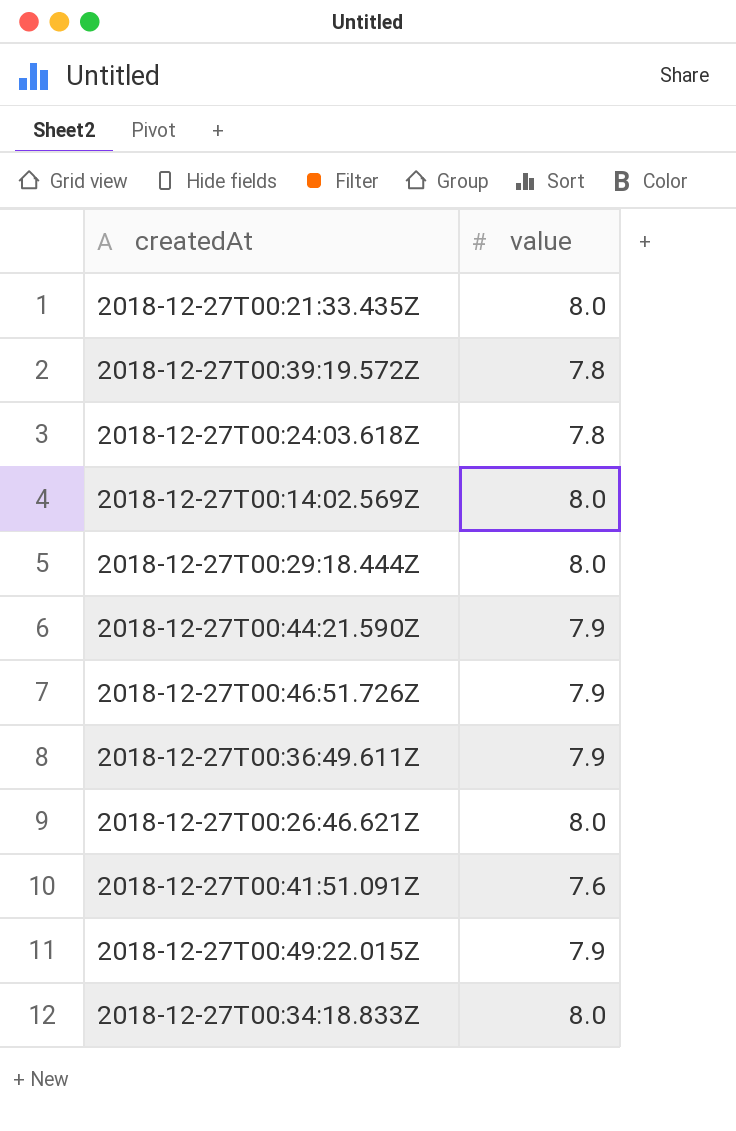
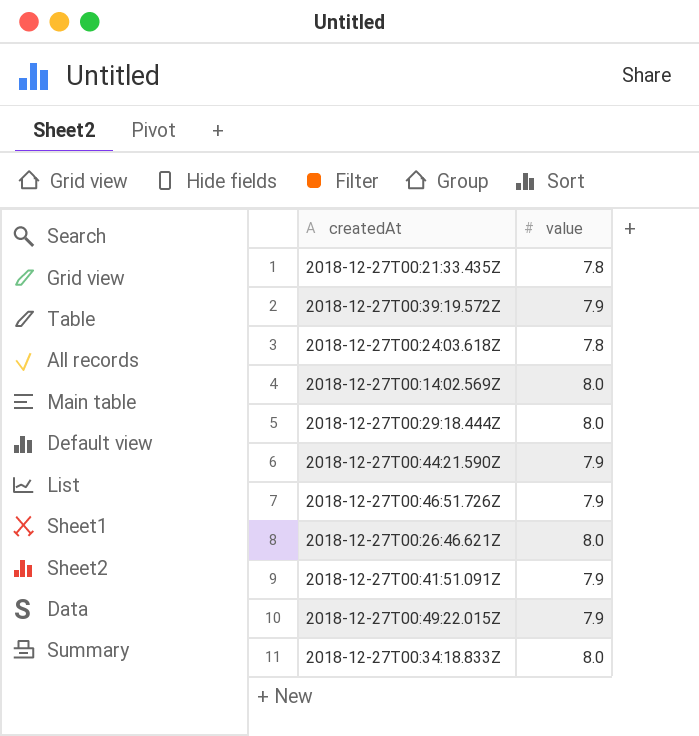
row 2018-12-27T00:36:49.611Z: 7.9 -> none
2018-12-27T00:21:33.435Z | value: 8.0 -> 7.8
2018-12-27T00:39:19.572Z | value: 7.8 -> 7.9
2018-12-27T00:41:51.091Z | value: 7.6 -> 7.9

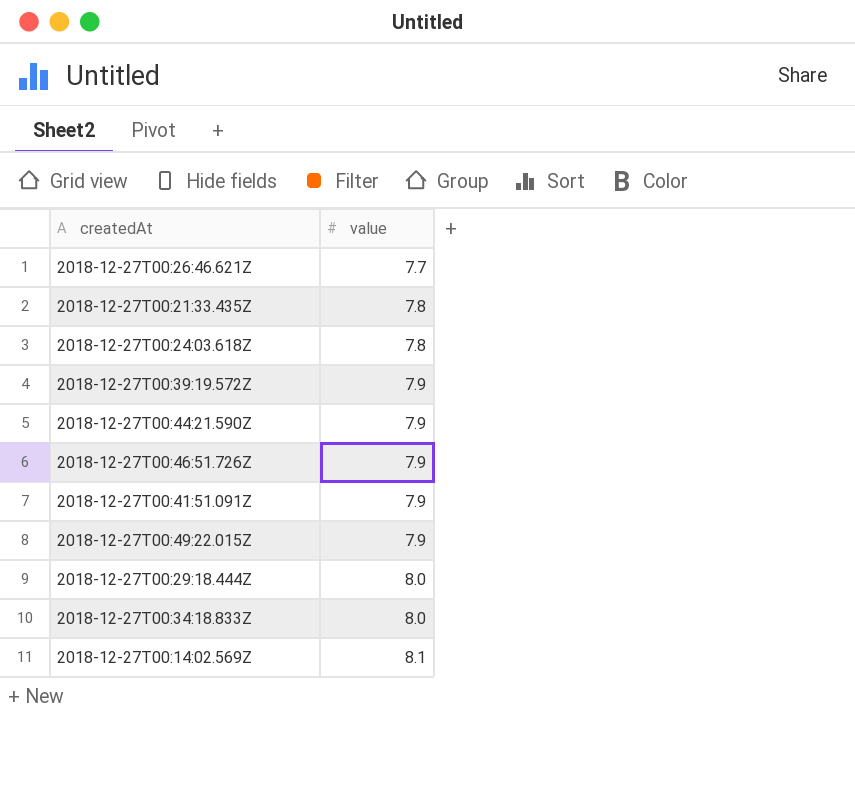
row order: none -> value ascending
2018-12-27T00:26:46.621Z | value: 8.0 -> 7.7
2018-12-27T00:14:02.569Z | value: 8.0 -> 8.1

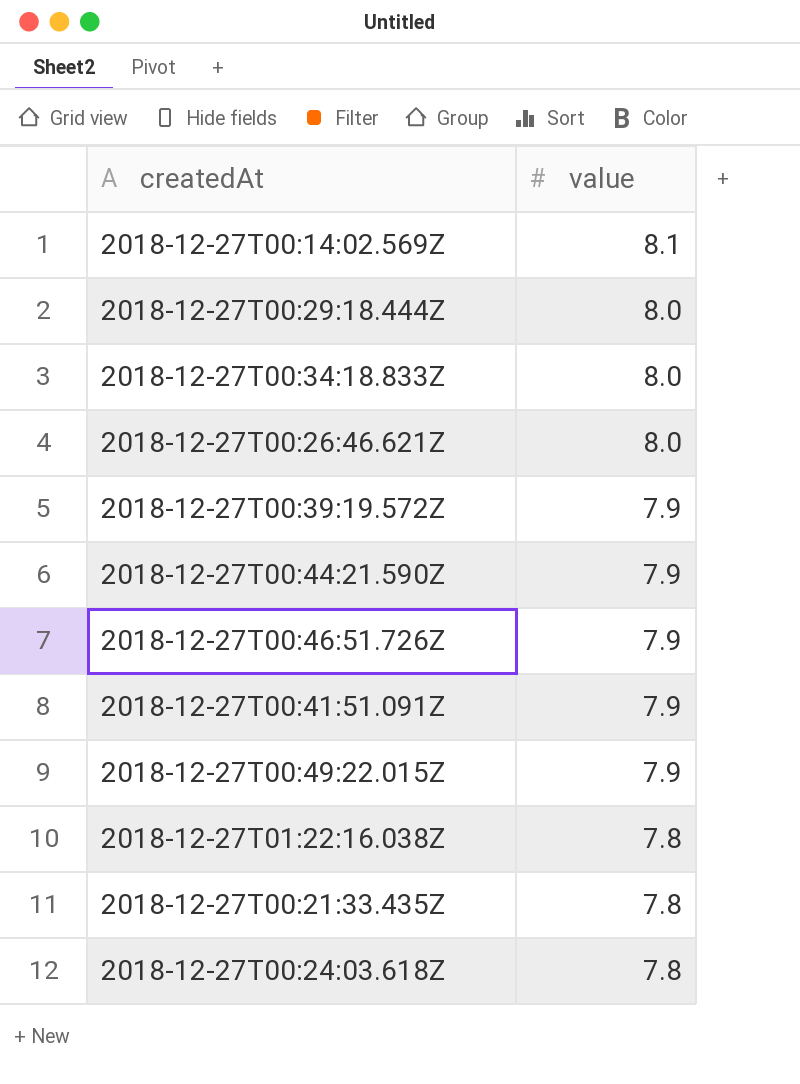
row order: value ascending -> value descending
2018-12-27T00:26:46.621Z | value: 7.7 -> 8.0
row 2018-12-27T01:22:16.038Z: none -> 7.8

